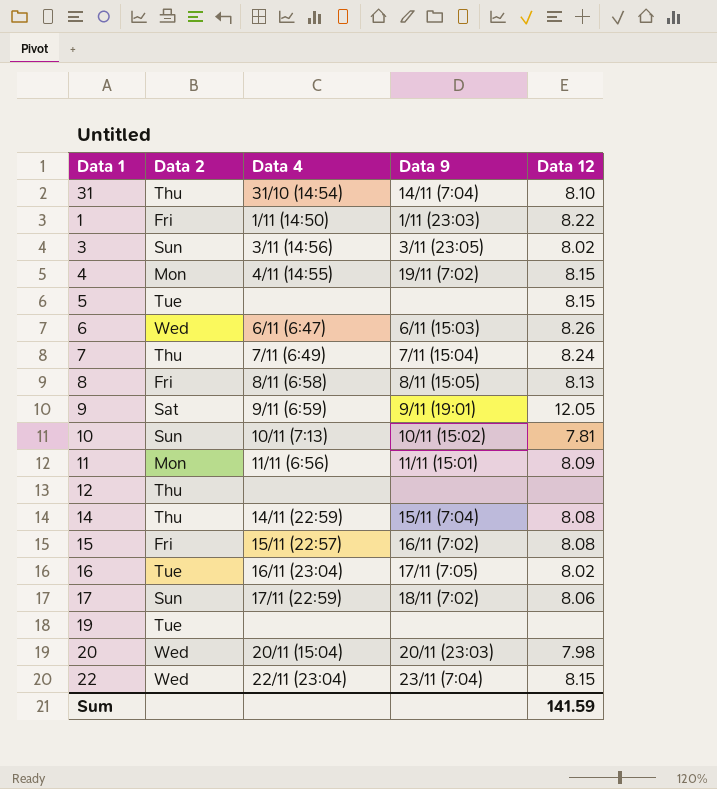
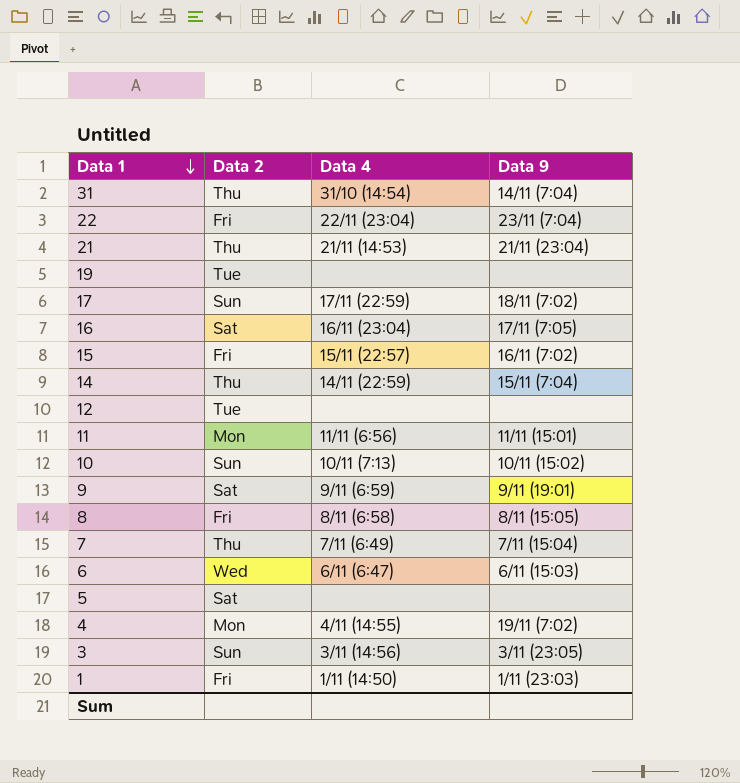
row order: none -> Data 1 descending
column Data 12 | position: 5 -> none
row 20: Wed | 20/11 (15:04) | 20/11 (23:03) | 7.98 -> none
22 | Data 2: Wed -> Fri
row 21: none -> Thu | 21/11 (14:53) | 21/11 (23:04)
16 | Data 2: Tue -> Sat
12 | Data 2: Thu -> Tue
5 | Data 2: Tue -> Sat

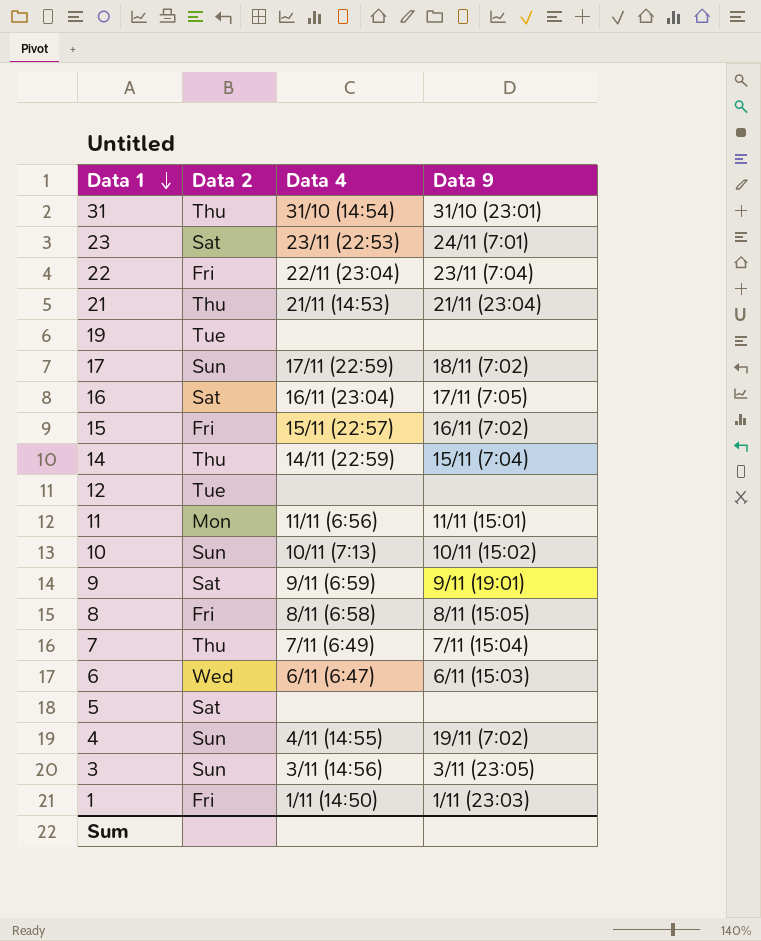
31 | Data 9: 14/11 (7:04) -> 31/10 (23:01)
row 23: none -> Sat | 23/11 (22:53) | 24/11 (7:01)
4 | Data 2: Mon -> Sun

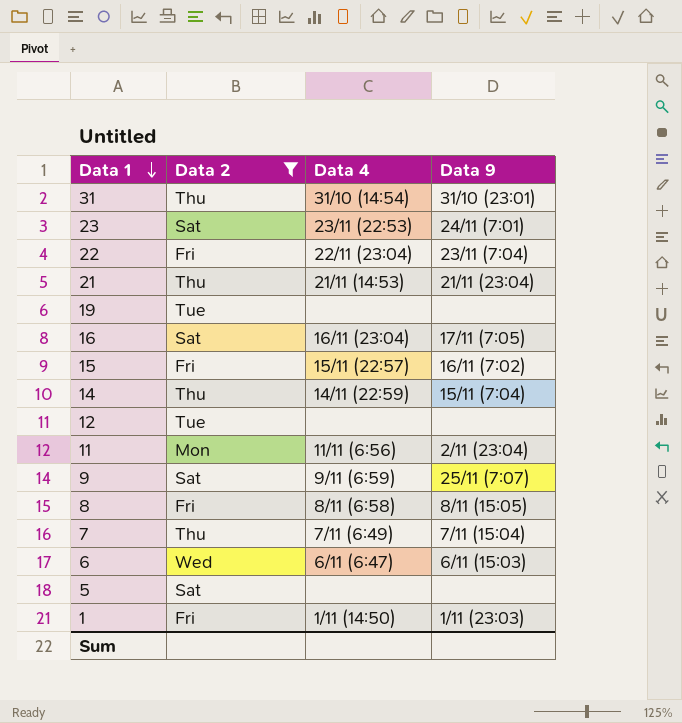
filter: none -> Data 2 != Sun
11 | Data 9: 11/11 (15:01) -> 2/11 (23:04)
9 | Data 9: 9/11 (19:01) -> 25/11 (7:07)

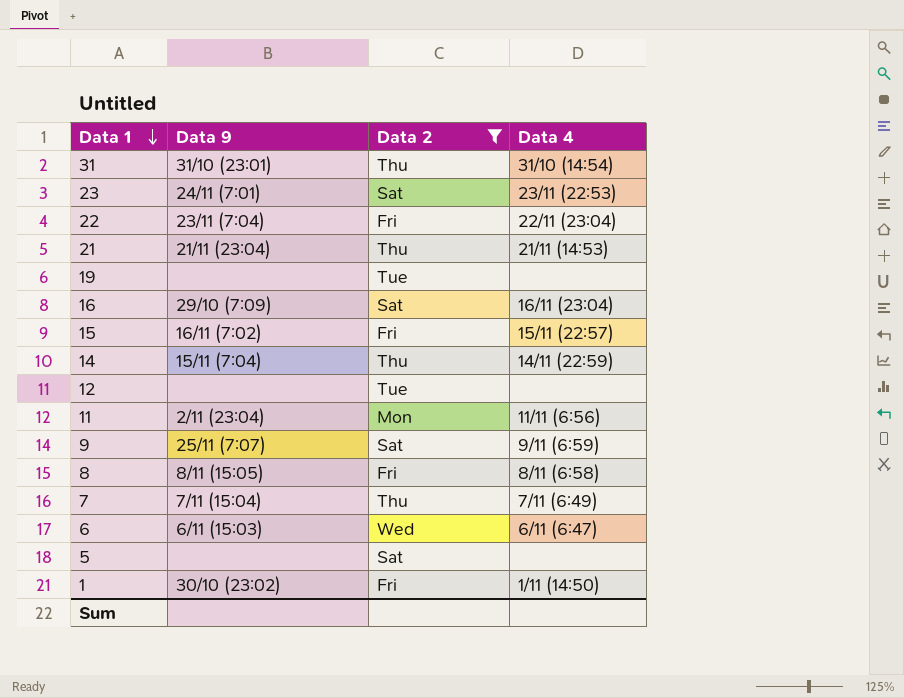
column Data 9 | position: 4 -> 2
16 | Data 9: 17/11 (7:05) -> 29/10 (7:09)
1 | Data 9: 1/11 (23:03) -> 30/10 (23:02)

